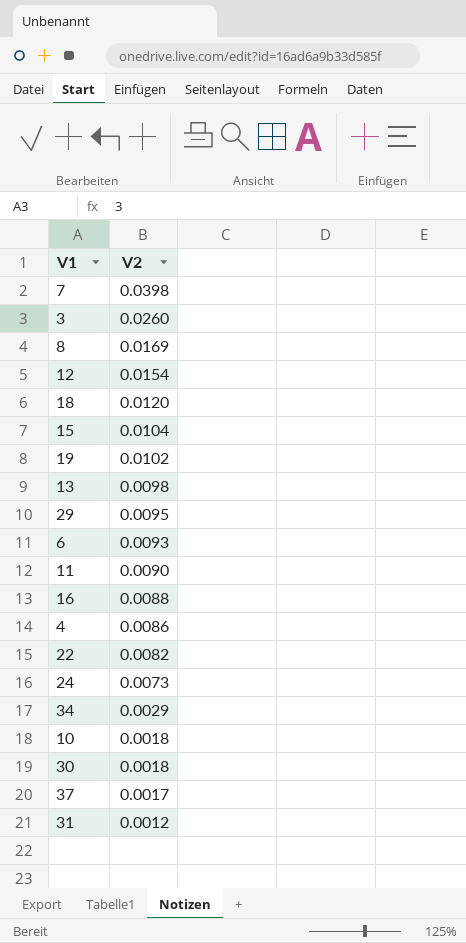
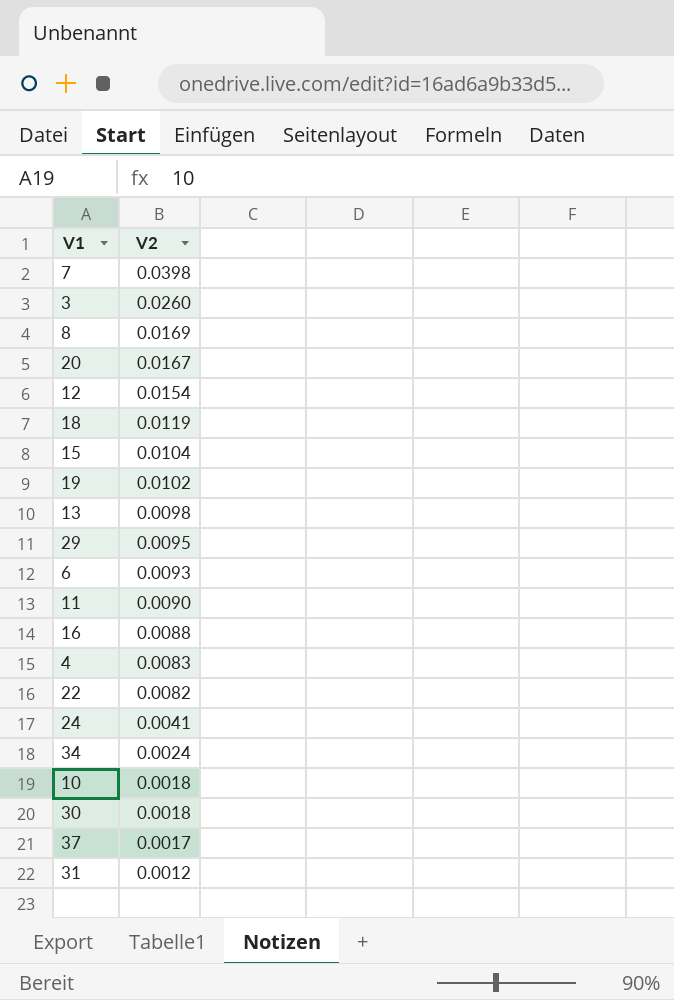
row 20: none -> 0.0167
18 | V2: 0.0120 -> 0.0119
4 | V2: 0.0086 -> 0.0083
24 | V2: 0.0073 -> 0.0041
34 | V2: 0.0029 -> 0.0024

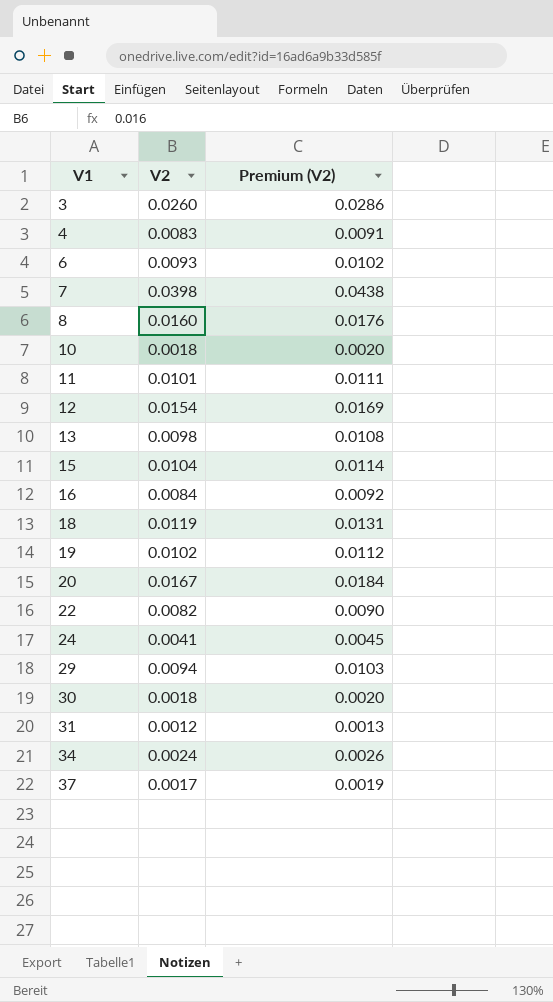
row order: V2 descending -> V1 ascending
column Premium (V2) | formula: none -> [V2] * 1.1
8 | V2: 0.0169 -> 0.0160
11 | V2: 0.0090 -> 0.0101
16 | V2: 0.0088 -> 0.0084
29 | V2: 0.0095 -> 0.0094

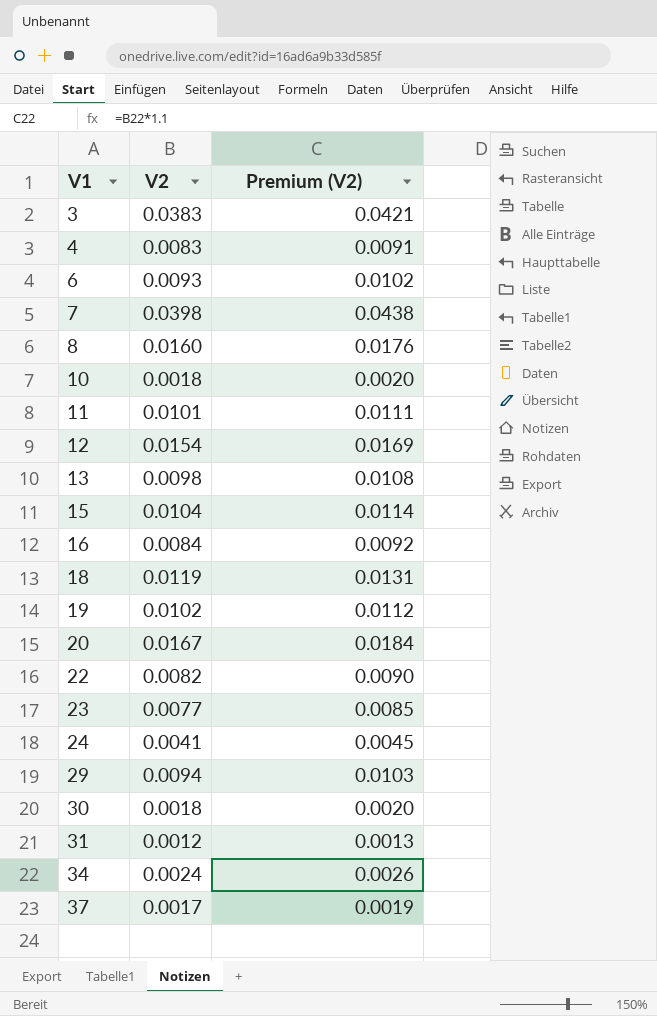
3 | V2: 0.0260 -> 0.0383
3 | Premium (V2): 0.0286 -> 0.0421
row 23: none -> 0.0077 | 0.0085

